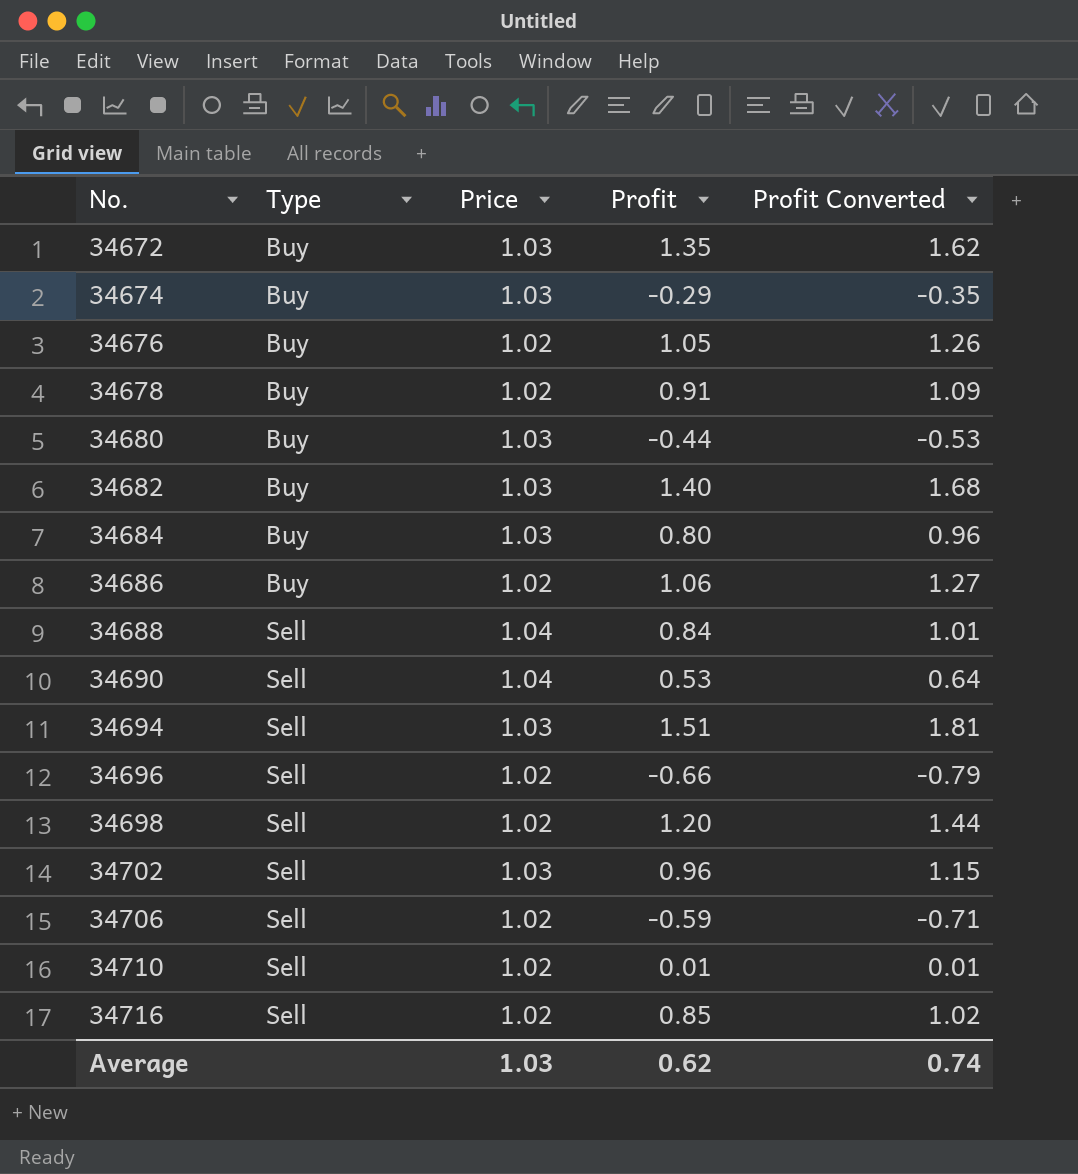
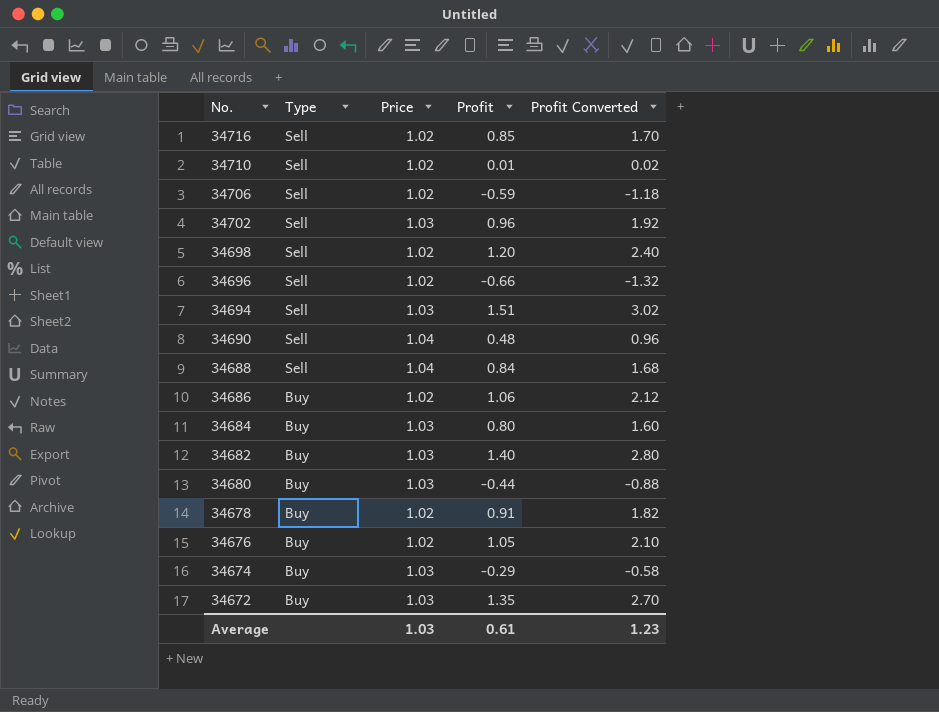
row order: No. ascending -> No. descending
column Profit Converted | formula: [Profit] * 1.2 -> [Profit] * 2
34690 | Profit: 0.53 -> 0.48
Average | Profit: 0.62 -> 0.61
Average | Profit Converted: 0.74 -> 1.23

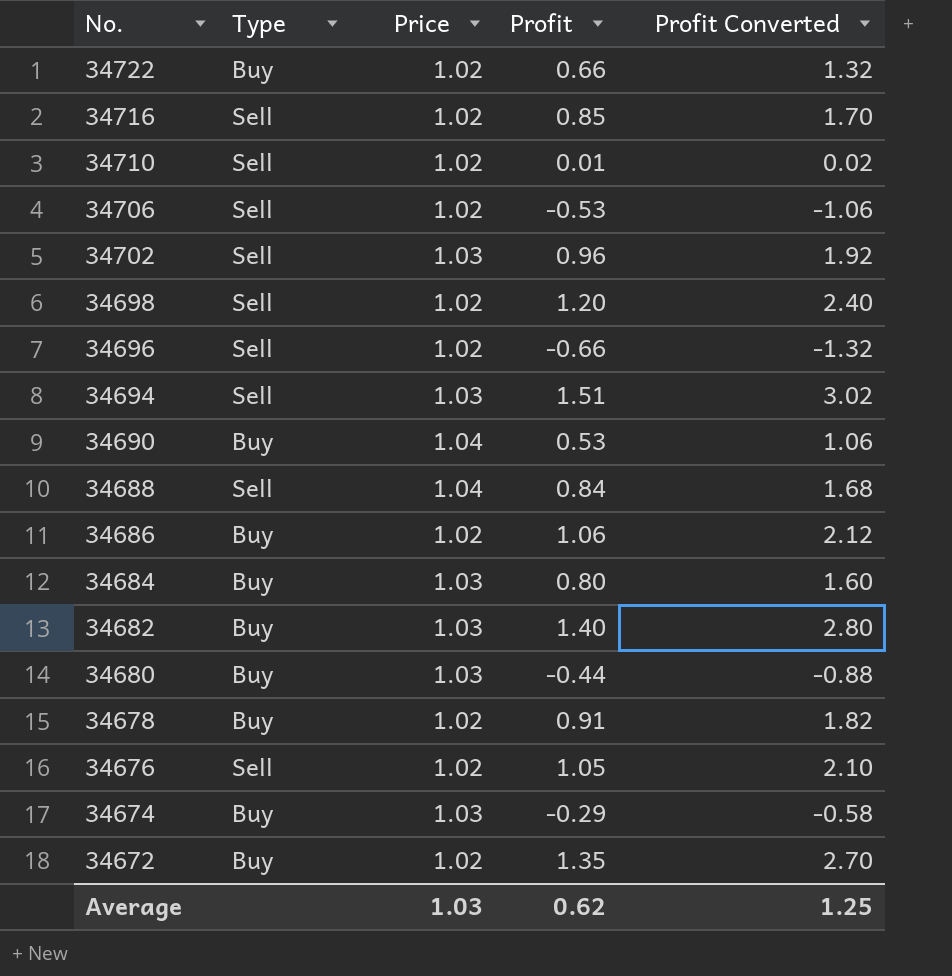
row 34722: none -> Buy | 1.02 | 0.66 | 1.32
34706 | Profit: -0.59 -> -0.53
34706 | Profit Converted: -1.18 -> -1.06
34690 | Type: Sell -> Buy
34690 | Profit: 0.48 -> 0.53
34690 | Profit Converted: 0.96 -> 1.06
34676 | Type: Buy -> Sell
34672 | Price: 1.03 -> 1.02
Average | Profit: 0.61 -> 0.62
Average | Profit Converted: 1.23 -> 1.25

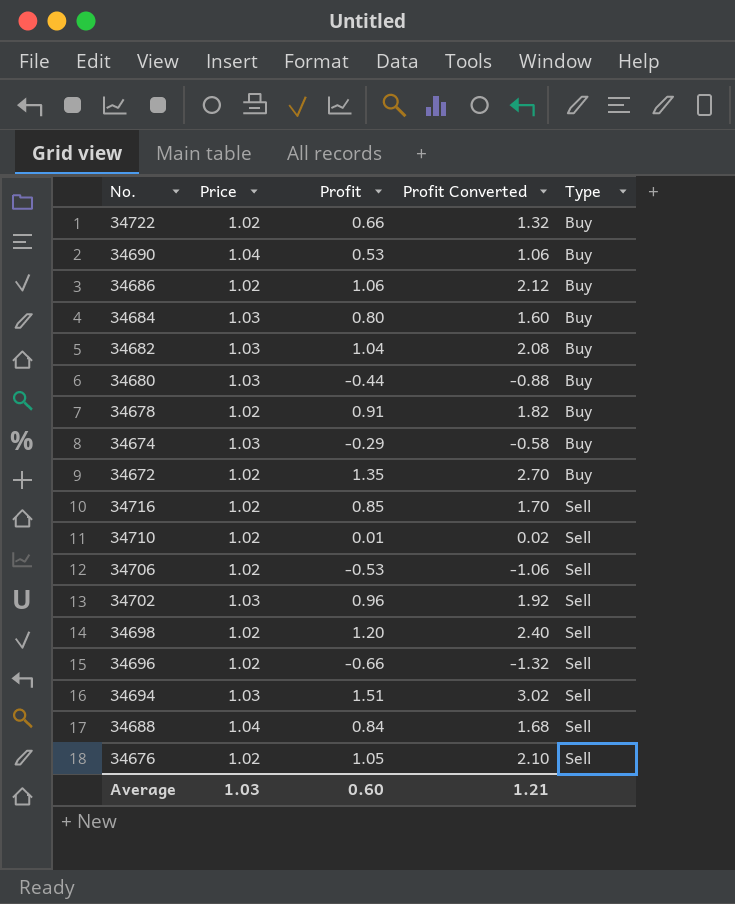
row order: No. descending -> Type ascending
column Type | position: 2 -> 5
34682 | Profit: 1.40 -> 1.04
34682 | Profit Converted: 2.80 -> 2.08
Average | Profit: 0.62 -> 0.60
Average | Profit Converted: 1.25 -> 1.21

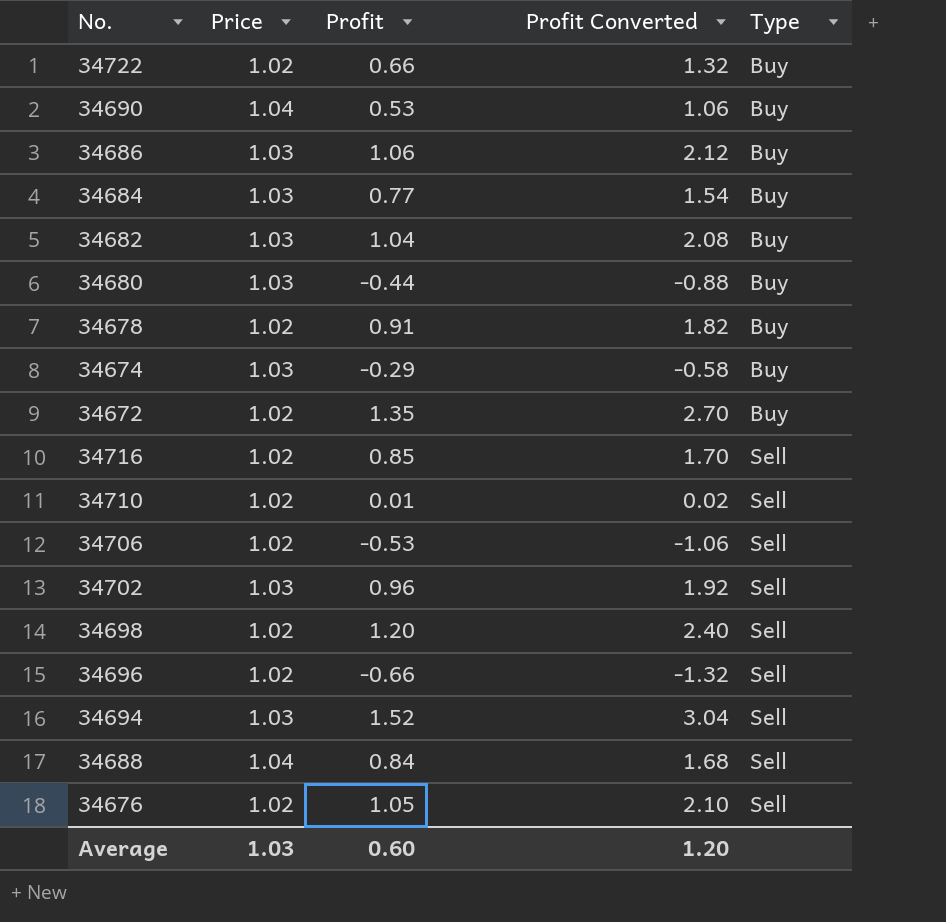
34686 | Price: 1.02 -> 1.03
34684 | Profit: 0.80 -> 0.77
34684 | Profit Converted: 1.60 -> 1.54
34694 | Profit: 1.51 -> 1.52
34694 | Profit Converted: 3.02 -> 3.04
Average | Profit Converted: 1.21 -> 1.20

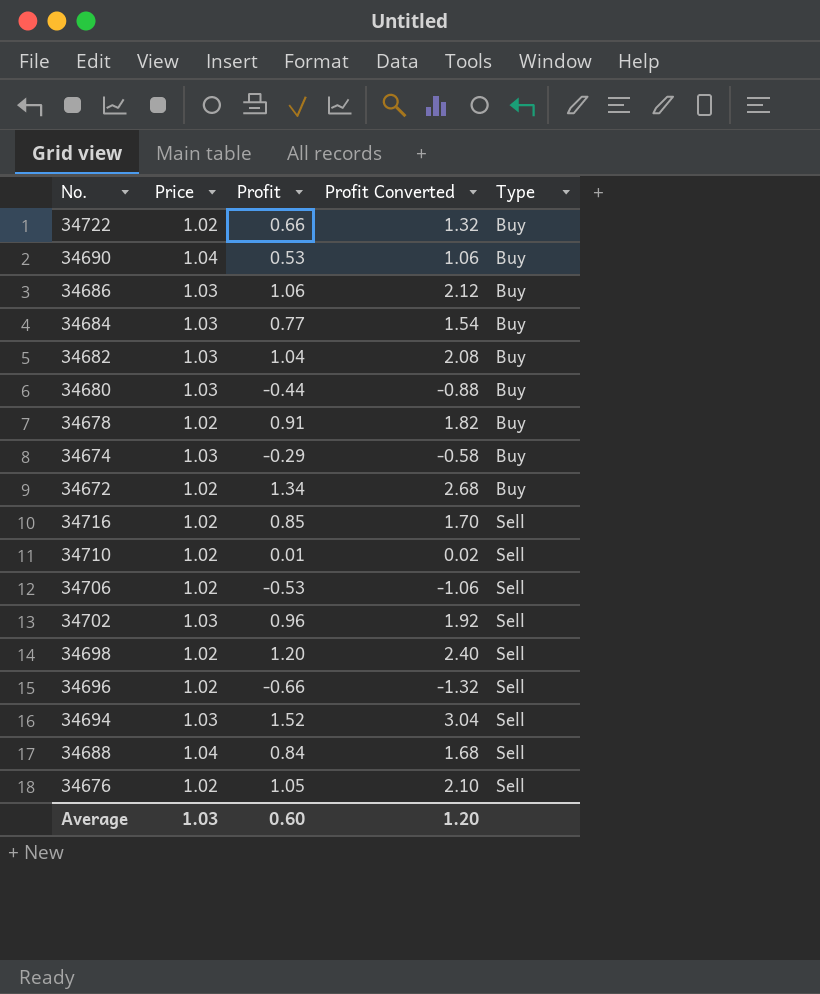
34672 | Profit: 1.35 -> 1.34
34672 | Profit Converted: 2.70 -> 2.68

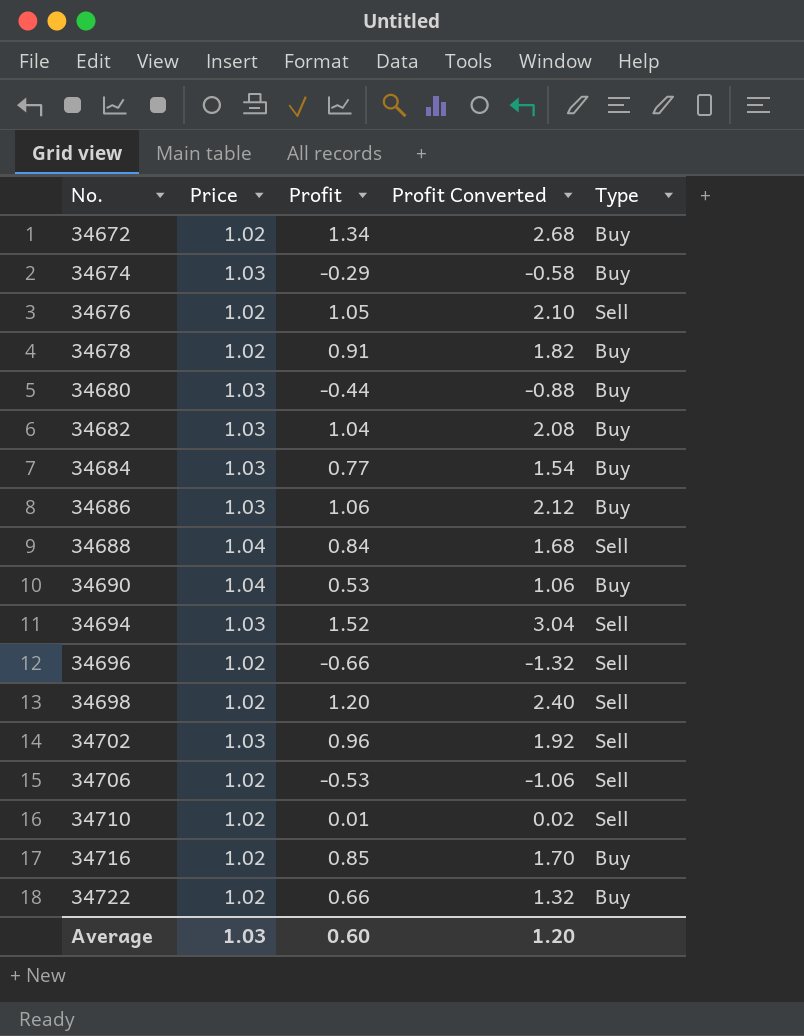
row order: Type ascending -> No. ascending
34716 | Type: Sell -> Buy

